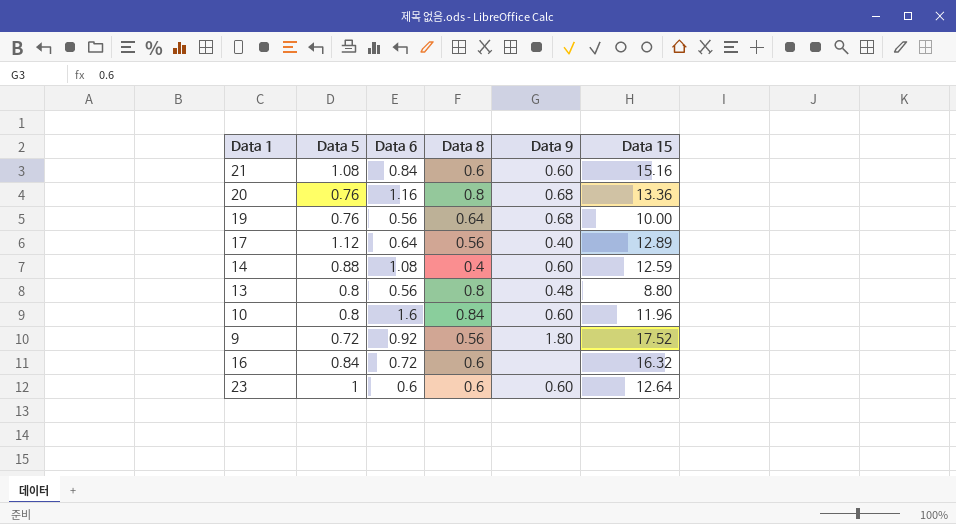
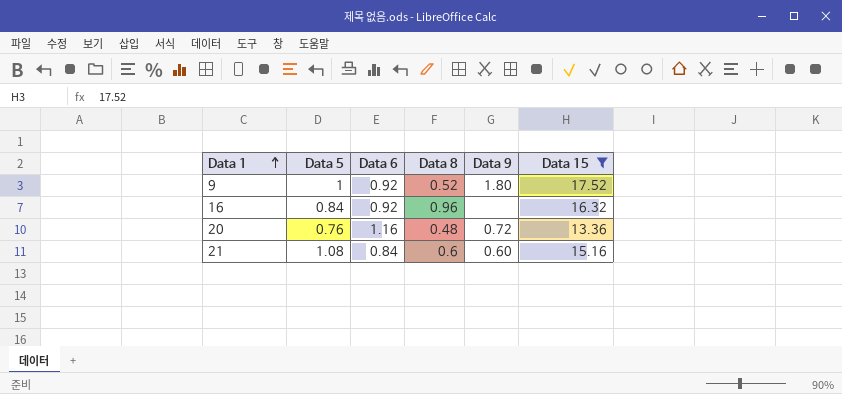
filter: none -> Data 15 >= 13.36
row order: none -> Data 1 ascending
9 | Data 5: 0.72 -> 1
9 | Data 8: 0.56 -> 0.52
16 | Data 6: 0.72 -> 0.92
16 | Data 8: 0.6 -> 0.96
20 | Data 8: 0.8 -> 0.48
20 | Data 9: 0.68 -> 0.72

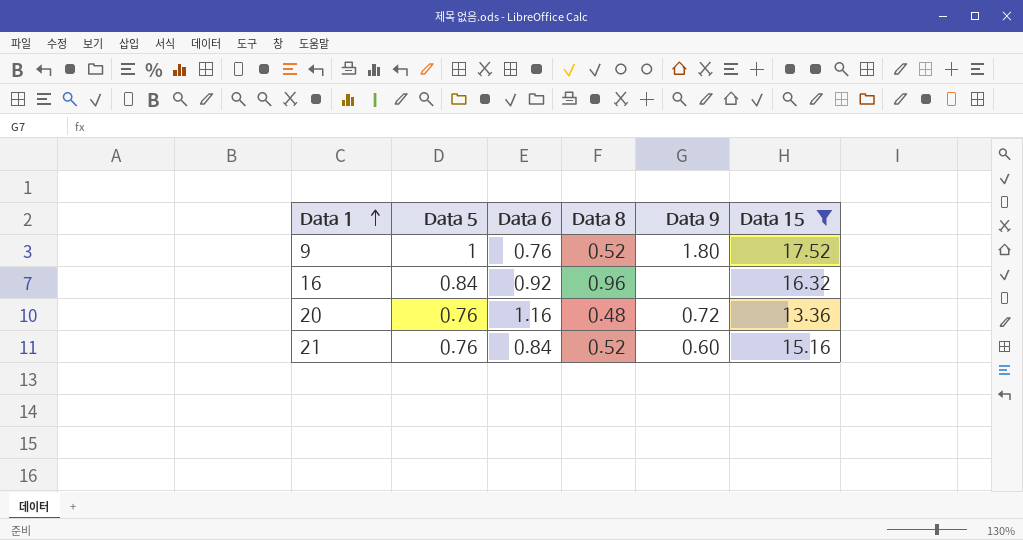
9 | Data 6: 0.92 -> 0.76
21 | Data 5: 1.08 -> 0.76
21 | Data 8: 0.6 -> 0.52

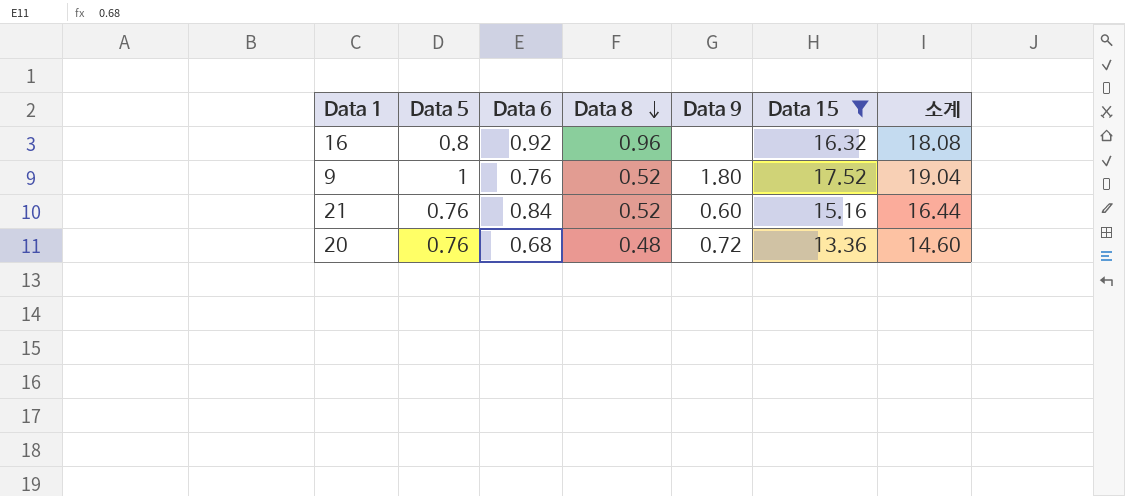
row order: Data 1 ascending -> Data 8 descending
column 소계 | formula: none -> [Data 5] + [Data 8] + [Data 15]
16 | Data 5: 0.84 -> 0.8
20 | Data 6: 1.16 -> 0.68

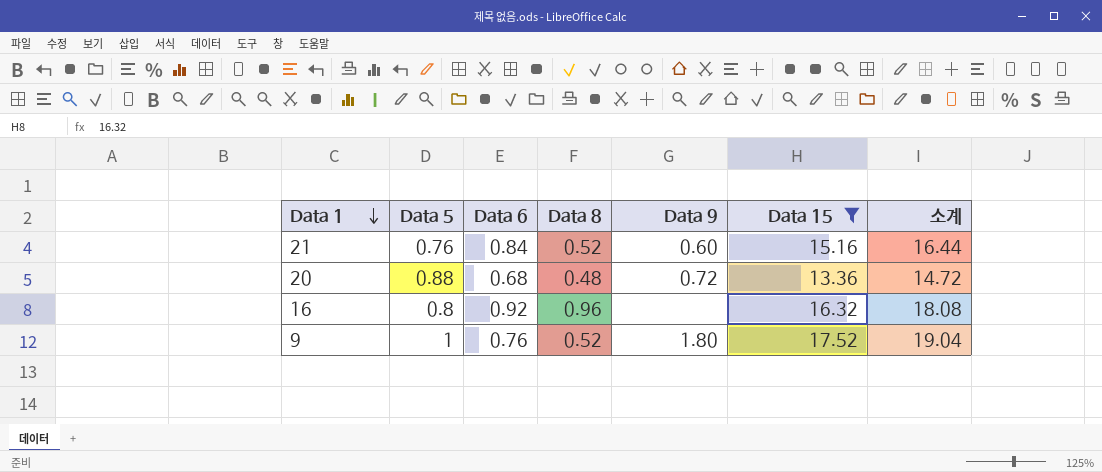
row order: Data 8 descending -> Data 1 descending
20 | Data 5: 0.76 -> 0.88
20 | 소계: 14.60 -> 14.72

